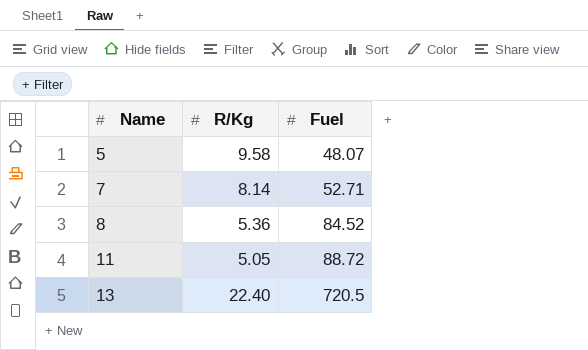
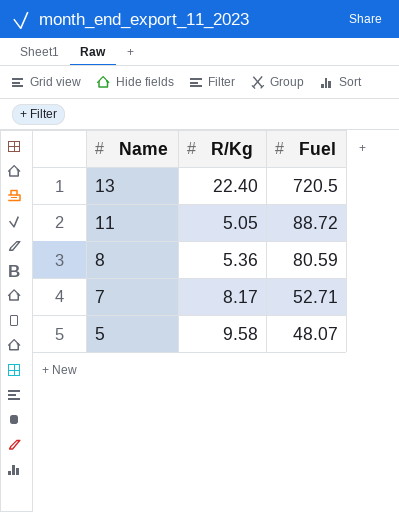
row order: Name ascending -> Name descending
8 | Fuel: 84.52 -> 80.59
7 | R/Kg: 8.14 -> 8.17

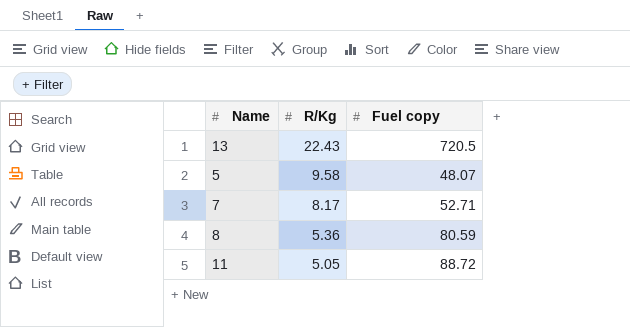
row order: Name descending -> R/Kg descending
column name: Fuel -> Fuel copy
13 | R/Kg: 22.40 -> 22.43

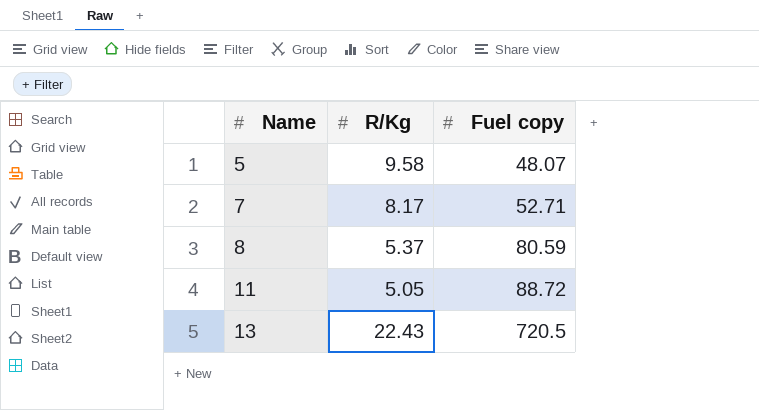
row order: R/Kg descending -> Name ascending
8 | R/Kg: 5.36 -> 5.37

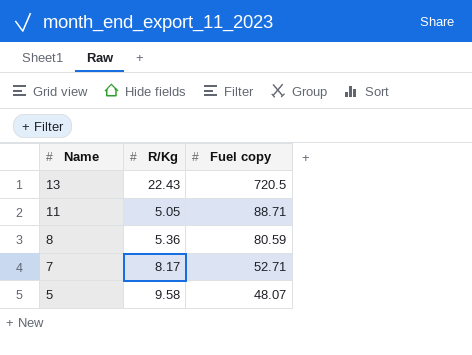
row order: Name ascending -> Name descending
11 | Fuel copy: 88.72 -> 88.71
8 | R/Kg: 5.37 -> 5.36

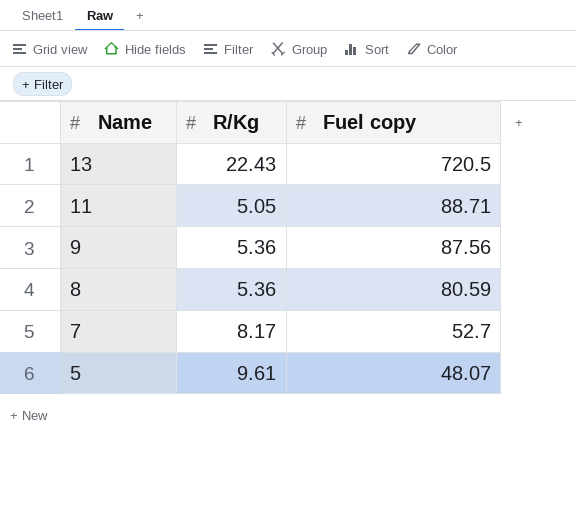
row 9: none -> 5.36 | 87.56
7 | Fuel copy: 52.71 -> 52.7
5 | R/Kg: 9.58 -> 9.61

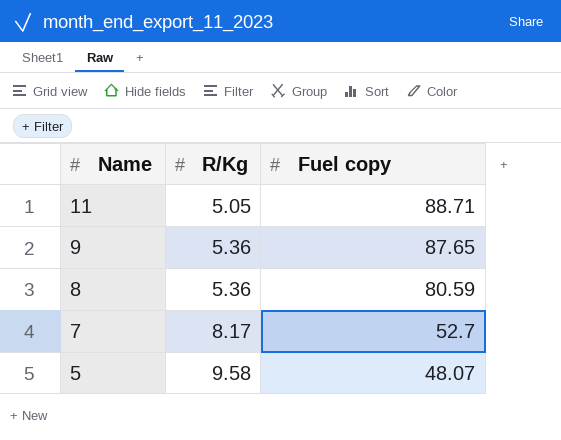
row 13: 22.43 | 720.5 -> none
9 | Fuel copy: 87.56 -> 87.65
5 | R/Kg: 9.61 -> 9.58

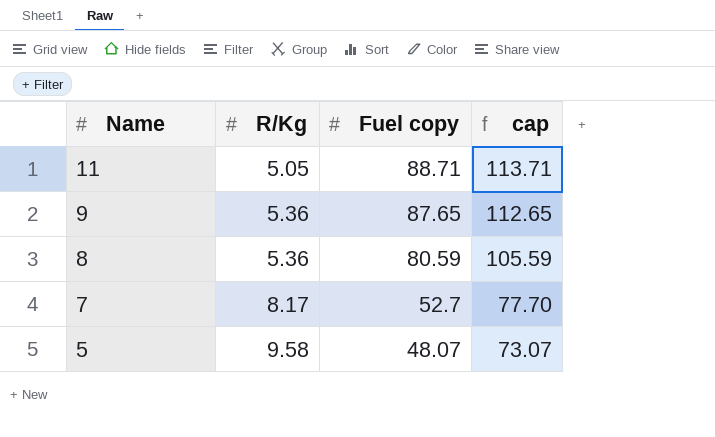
column cap | formula: none -> [Fuel copy] + 25

